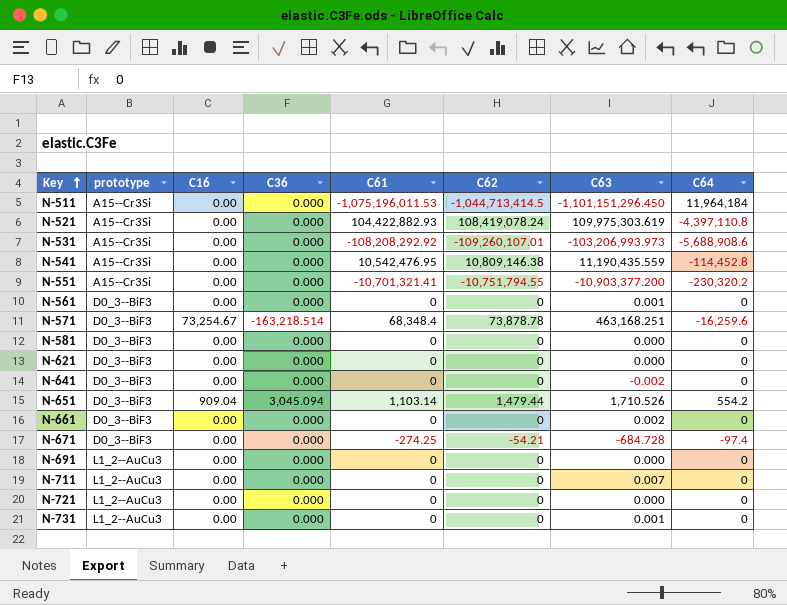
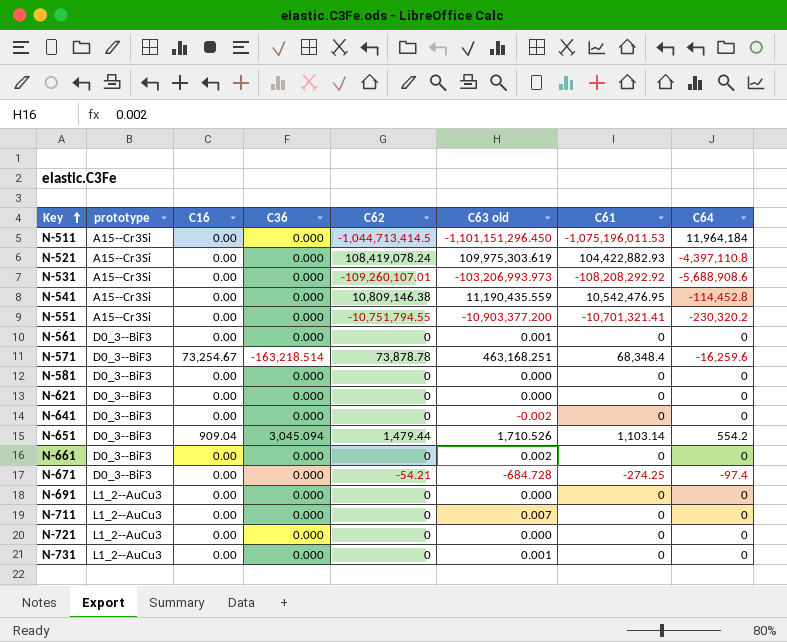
column name: C63 -> C63 old
column C61 | position: 5 -> 7

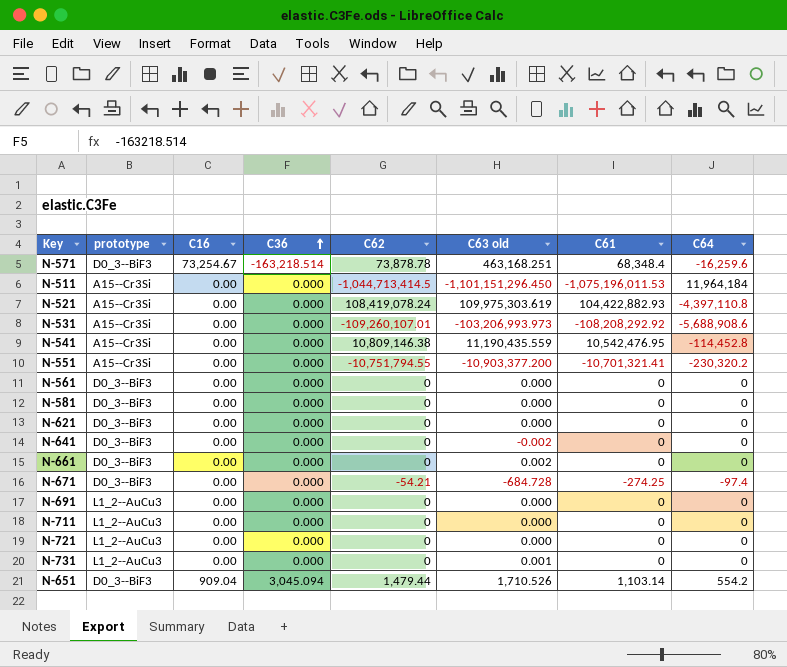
row order: Key ascending -> C36 ascending
N-561 | C63 old: 0.001 -> 0.000
N-711 | C63 old: 0.007 -> 0.000

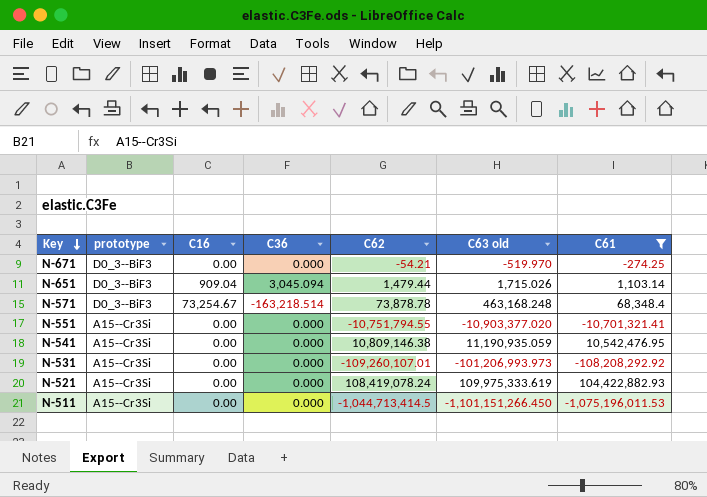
filter: none -> C61 != 0
row order: C36 ascending -> Key descending
column C64 | position: 8 -> none
N-671 | C63 old: -684.728 -> -519.970
N-651 | C63 old: 1,710.526 -> 1,715.026
N-571 | C63 old: 463,168.251 -> 463,168.248
N-551 | C63 old: -10,903,377.200 -> -10,903,377.020
N-541 | C63 old: 11,190,435.559 -> 11,190,935.059
N-531 | C63 old: -103,206,993.973 -> -101,206,993.973
N-521 | C63 old: 109,975,303.619 -> 109,975,333.619
N-511 | C63 old: -1,101,151,296.450 -> -1,101,151,266.450

